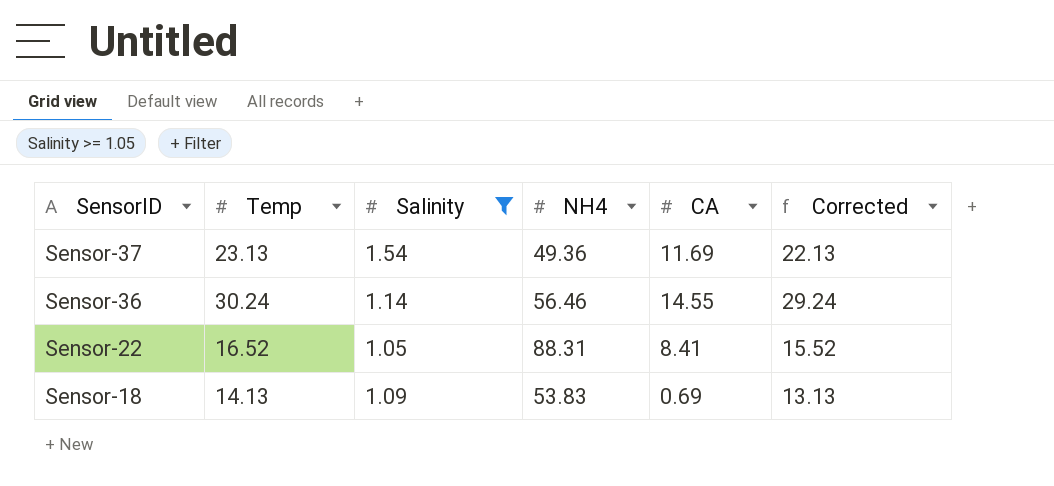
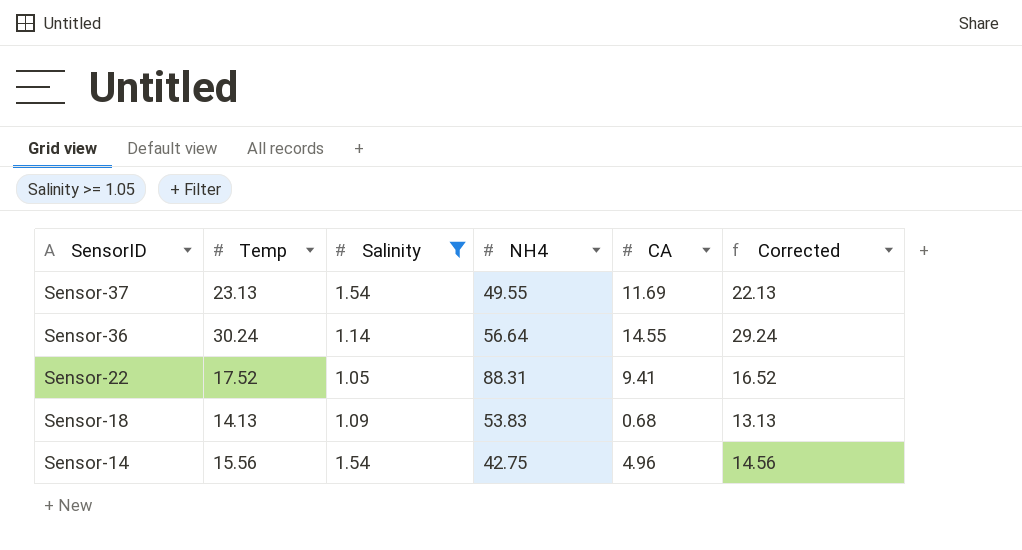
Sensor-37 | NH4: 49.36 -> 49.55
Sensor-36 | NH4: 56.46 -> 56.64
Sensor-22 | Temp: 16.52 -> 17.52
Sensor-22 | CA: 8.41 -> 9.41
Sensor-22 | Corrected: 15.52 -> 16.52
Sensor-18 | CA: 0.69 -> 0.68
row Sensor-14: none -> 15.56 | 1.54 | 42.75 | 4.96 | 14.56

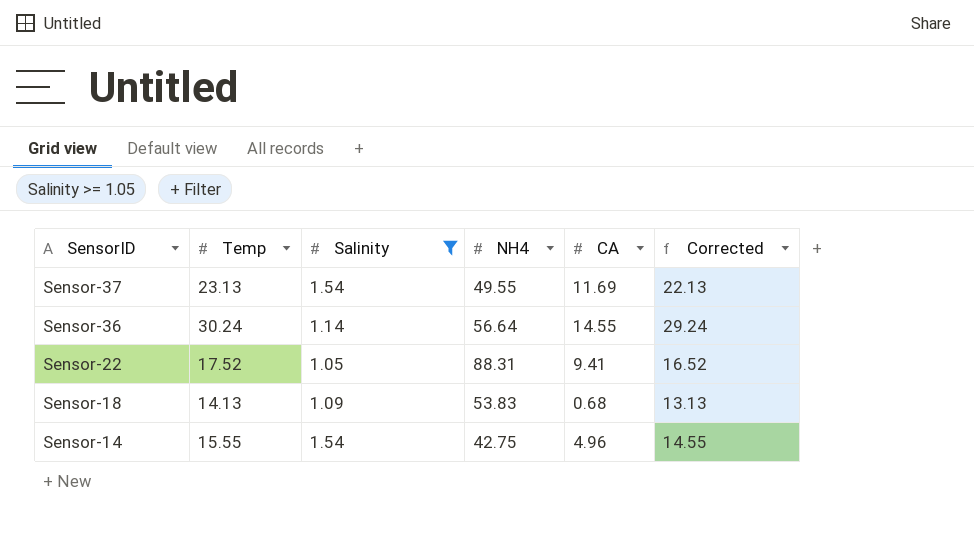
Sensor-14 | Temp: 15.56 -> 15.55
Sensor-14 | Corrected: 14.56 -> 14.55

